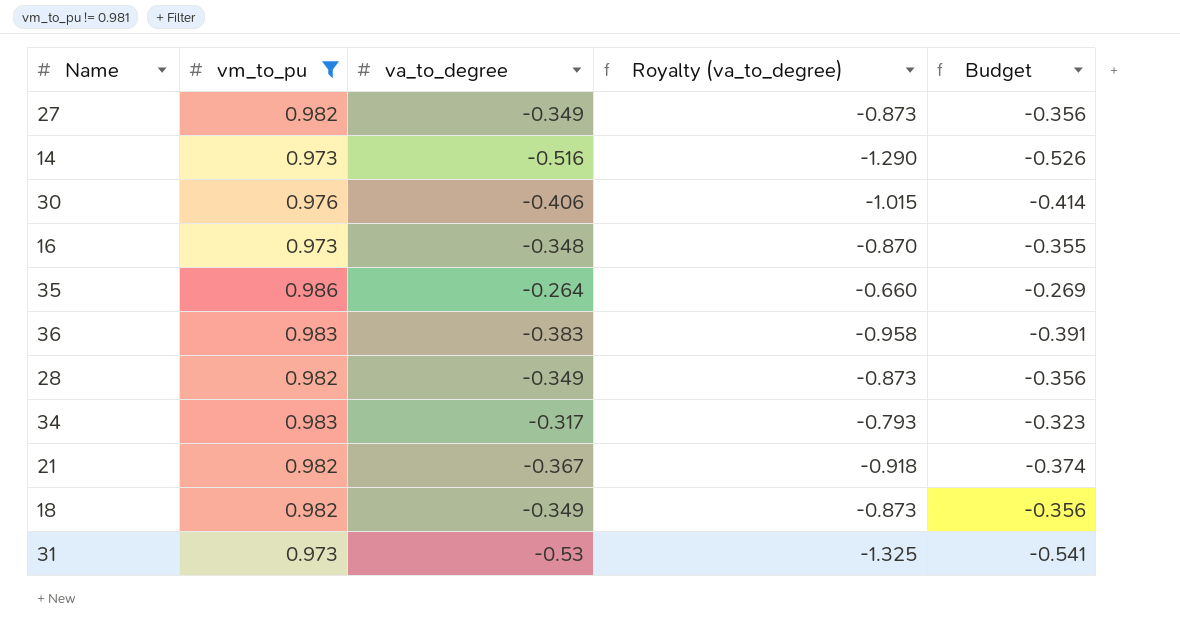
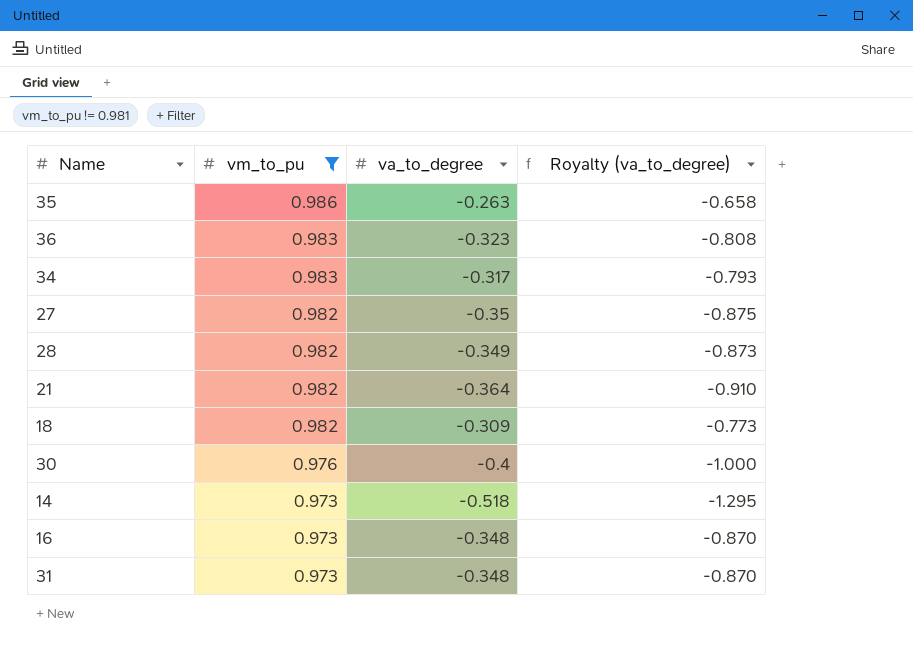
row order: none -> vm_to_pu descending
column Budget | formula: [va_to_degree] * 1.02 -> none
35 | va_to_degree: -0.264 -> -0.263
35 | Royalty (va_to_degree): -0.660 -> -0.658
36 | va_to_degree: -0.383 -> -0.323
36 | Royalty (va_to_degree): -0.958 -> -0.808
27 | va_to_degree: -0.349 -> -0.35
27 | Royalty (va_to_degree): -0.873 -> -0.875
21 | va_to_degree: -0.367 -> -0.364
21 | Royalty (va_to_degree): -0.918 -> -0.910
18 | va_to_degree: -0.349 -> -0.309
18 | Royalty (va_to_degree): -0.873 -> -0.773
30 | va_to_degree: -0.406 -> -0.4
30 | Royalty (va_to_degree): -1.015 -> -1.000
14 | va_to_degree: -0.516 -> -0.518
14 | Royalty (va_to_degree): -1.290 -> -1.295
31 | va_to_degree: -0.53 -> -0.348
31 | Royalty (va_to_degree): -1.325 -> -0.870

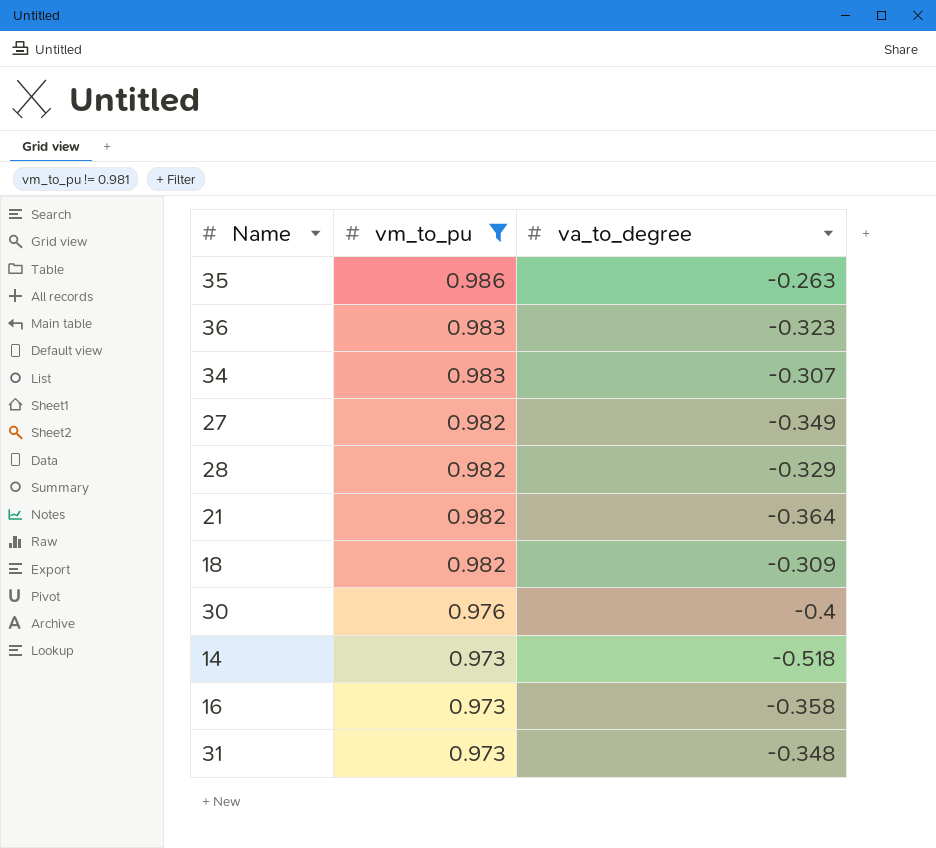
column Royalty (va_to_degree) | formula: [va_to_degree] * 2.5 -> none
34 | va_to_degree: -0.317 -> -0.307
27 | va_to_degree: -0.35 -> -0.349
28 | va_to_degree: -0.349 -> -0.329
16 | va_to_degree: -0.348 -> -0.358

